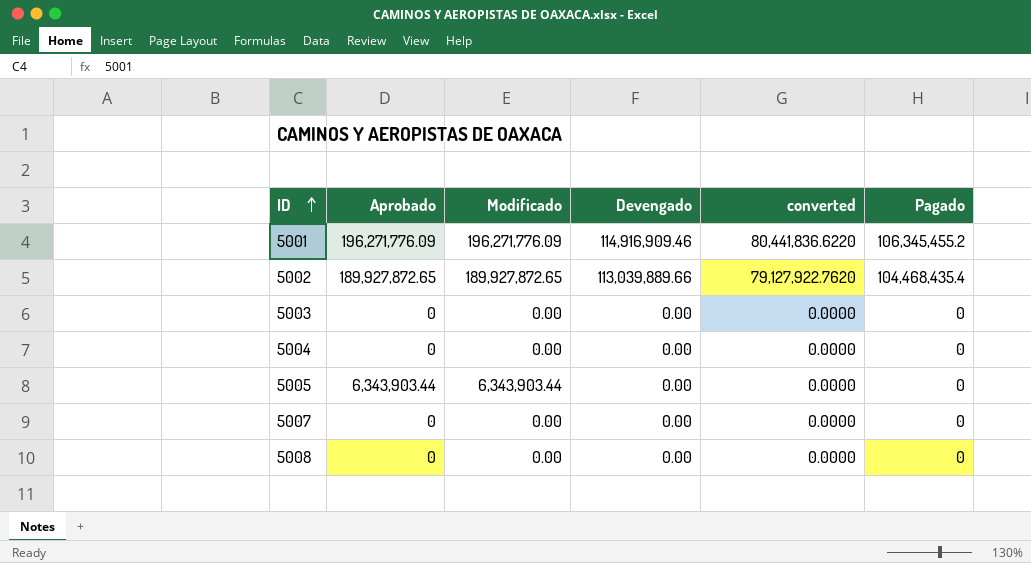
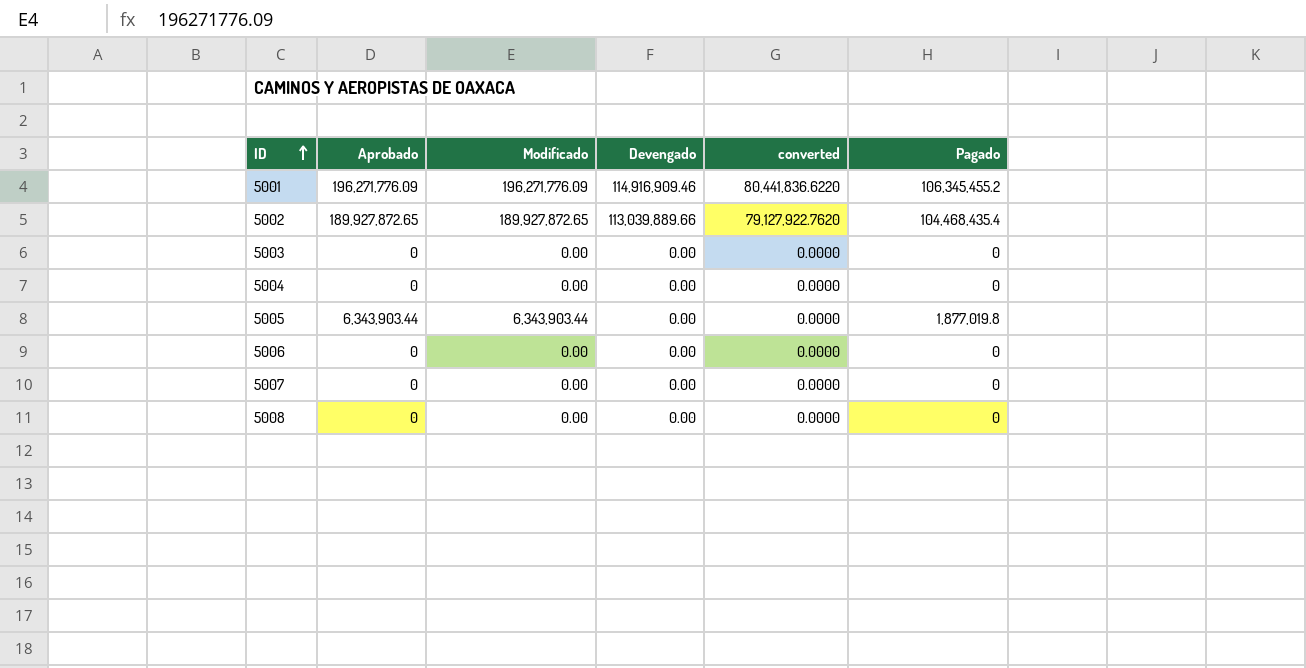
5005 | Pagado: 0 -> 1,877,019.8
row 5006: none -> 0 | 0.00 | 0.00 | 0.0000 | 0

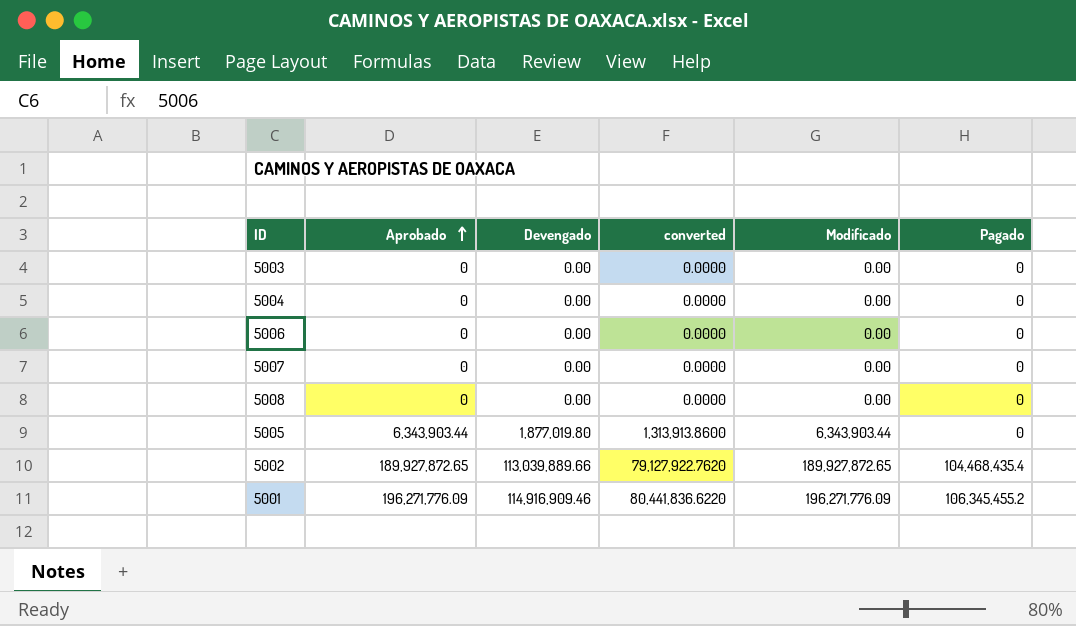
row order: ID ascending -> Aprobado ascending
column Modificado | position: 3 -> 5
5005 | Devengado: 0.00 -> 1,877,019.80
5005 | converted: 0.0000 -> 1,313,913.8600
5005 | Pagado: 1,877,019.8 -> 0

